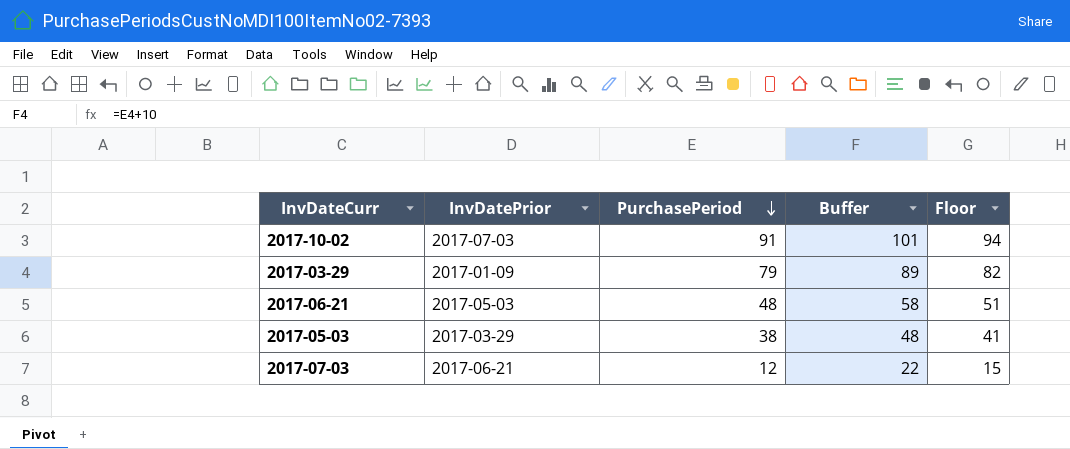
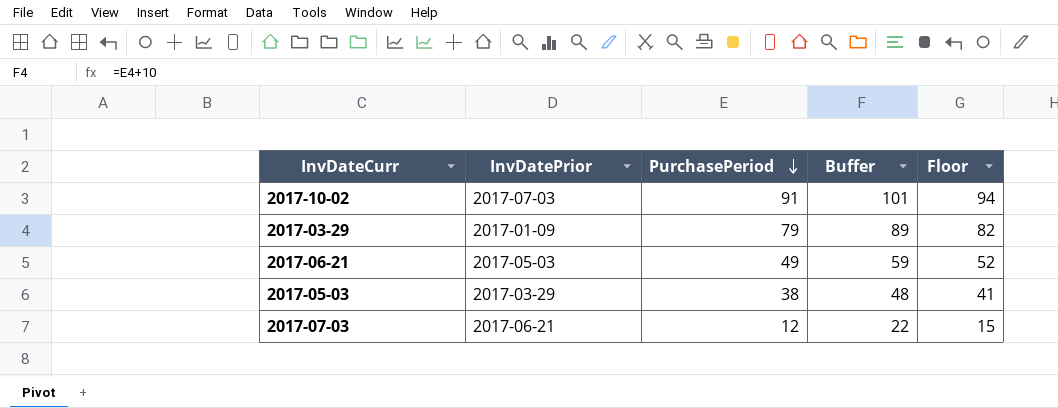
2017-06-21 | PurchasePeriod: 48 -> 49
2017-06-21 | Buffer: 58 -> 59
2017-06-21 | Floor: 51 -> 52

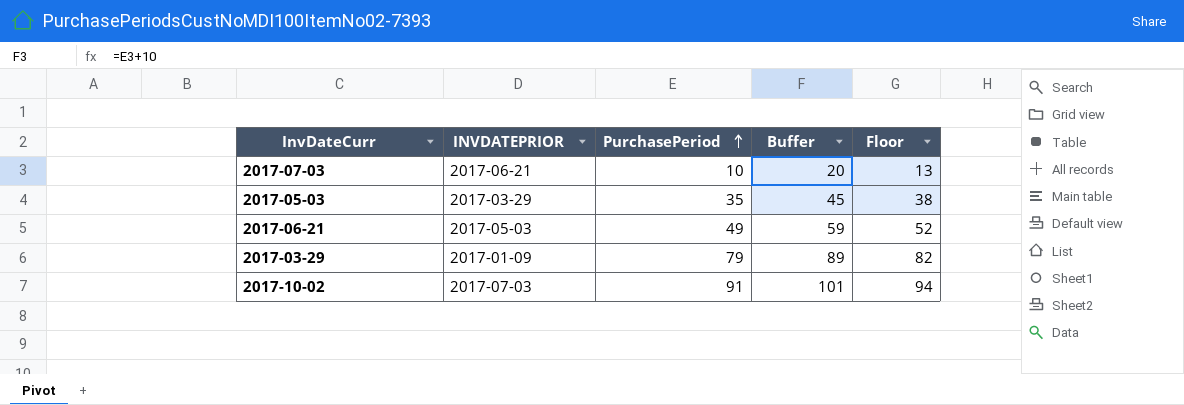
row order: PurchasePeriod descending -> PurchasePeriod ascending
column name: InvDatePrior -> INVDATEPRIOR
2017-07-03 | PurchasePeriod: 12 -> 10
2017-07-03 | Buffer: 22 -> 20
2017-07-03 | Floor: 15 -> 13
2017-05-03 | PurchasePeriod: 38 -> 35
2017-05-03 | Buffer: 48 -> 45
2017-05-03 | Floor: 41 -> 38

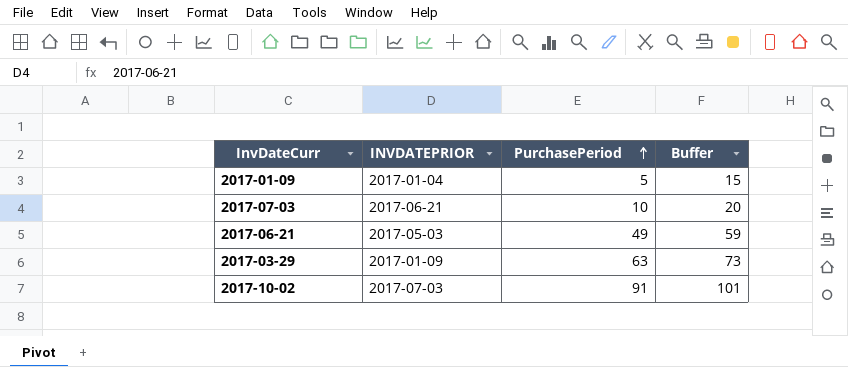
column Floor | formula: [PurchasePeriod] + 3 -> none
row 2017-05-03: 2017-03-29 | 35 | 45 | 38 -> none
row 2017-01-09: none -> 2017-01-04 | 5 | 15
2017-03-29 | PurchasePeriod: 79 -> 63
2017-03-29 | Buffer: 89 -> 73

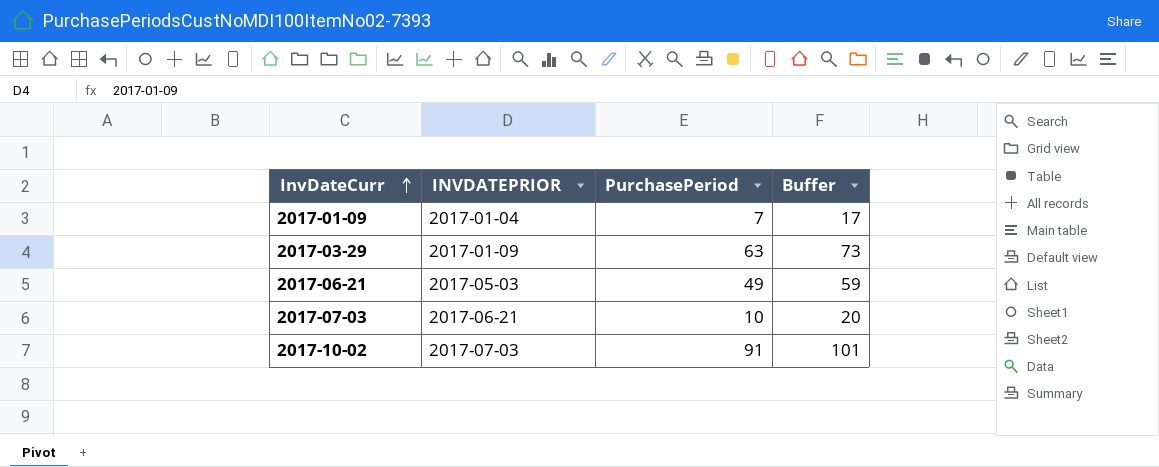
row order: PurchasePeriod ascending -> InvDateCurr ascending
2017-01-09 | PurchasePeriod: 5 -> 7
2017-01-09 | Buffer: 15 -> 17

